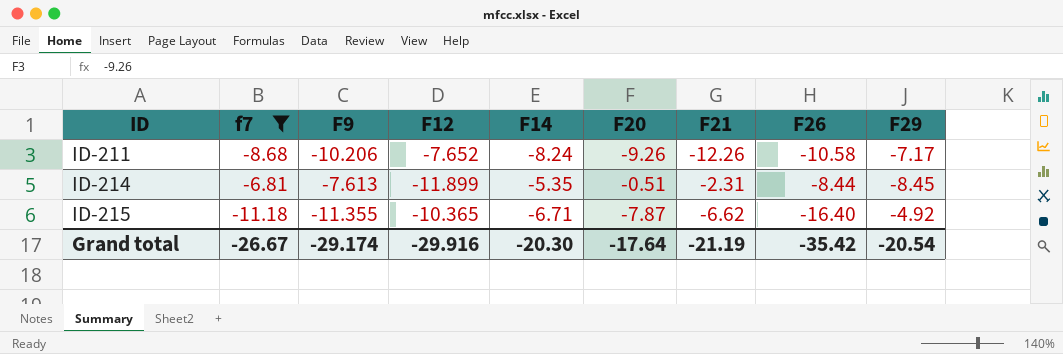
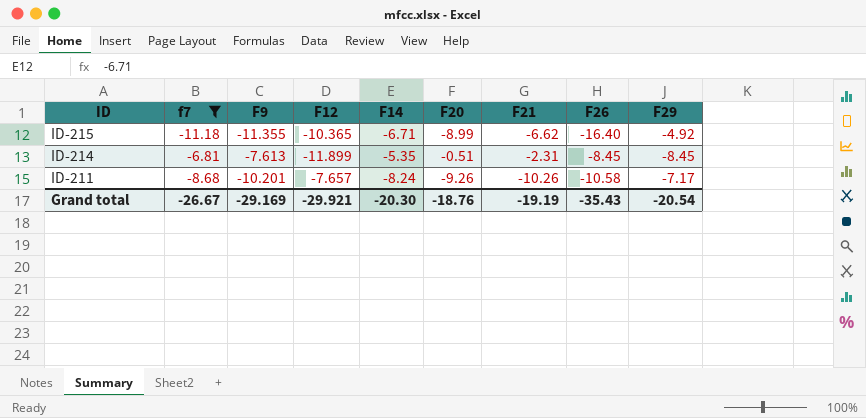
row order: ID ascending -> ID descending
ID-215 | F20: -7.87 -> -8.99
ID-214 | F26: -8.44 -> -8.45
ID-211 | F9: -10.206 -> -10.201
ID-211 | F12: -7.652 -> -7.657
ID-211 | F21: -12.26 -> -10.26
Grand total | F9: -29.174 -> -29.169
Grand total | F12: -29.916 -> -29.921
Grand total | F20: -17.64 -> -18.76
Grand total | F21: -21.19 -> -19.19
Grand total | F26: -35.42 -> -35.43

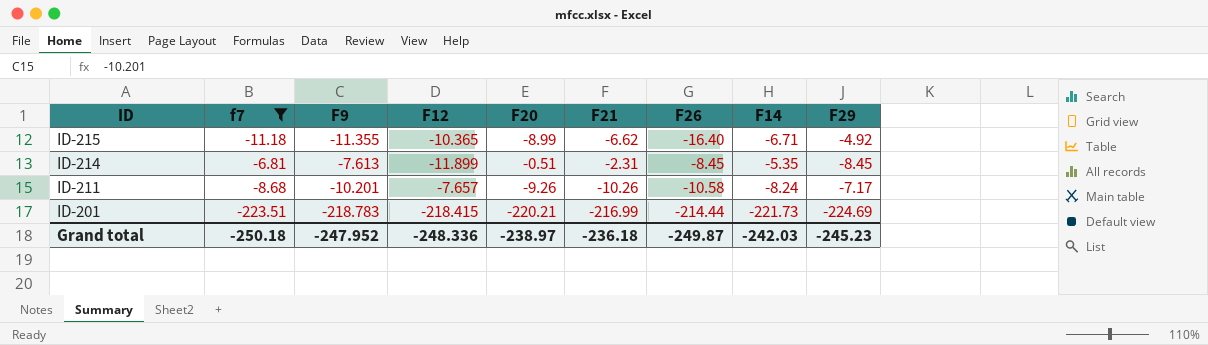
column F14 | position: 5 -> 8
row ID-201: none -> -223.51 | -218.783 | -218.415 | -220.21 | -216.99 | -214.44 | -221.73 | -224.69
Grand total | f7: -26.67 -> -250.18
Grand total | F9: -29.169 -> -247.952
Grand total | F12: -29.921 -> -248.336
Grand total | F20: -18.76 -> -238.97
Grand total | F21: -19.19 -> -236.18
Grand total | F26: -35.43 -> -249.87
Grand total | F14: -20.30 -> -242.03
Grand total | F29: -20.54 -> -245.23

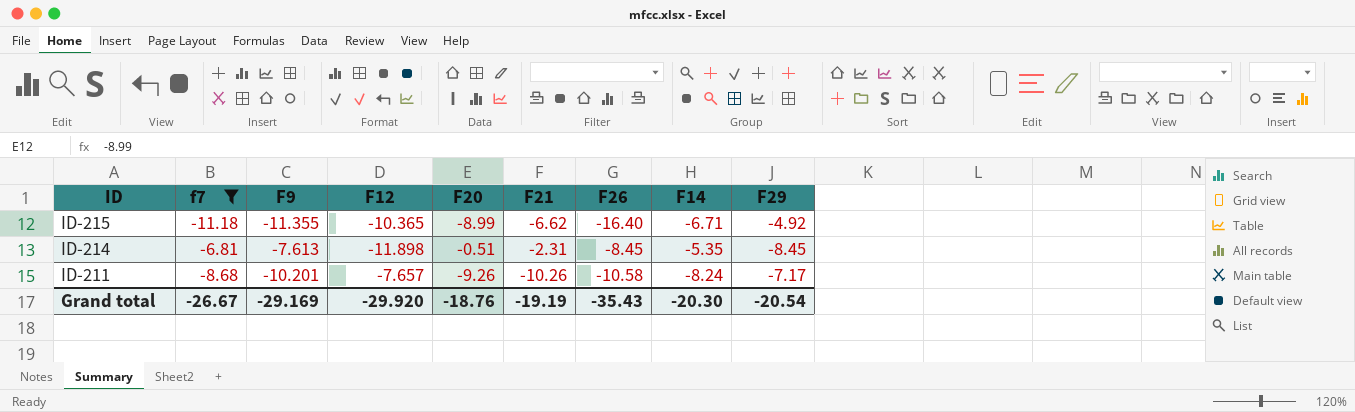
row ID-201: -223.51 | -218.783 | -218.415 | -220.21 | -216.99 | -214.44 | -221.73 | -224.69 -> none
ID-214 | F12: -11.899 -> -11.898
Grand total | f7: -250.18 -> -26.67
Grand total | F9: -247.952 -> -29.169
Grand total | F12: -248.336 -> -29.920
Grand total | F20: -238.97 -> -18.76
Grand total | F21: -236.18 -> -19.19
Grand total | F26: -249.87 -> -35.43
Grand total | F14: -242.03 -> -20.30
Grand total | F29: -245.23 -> -20.54

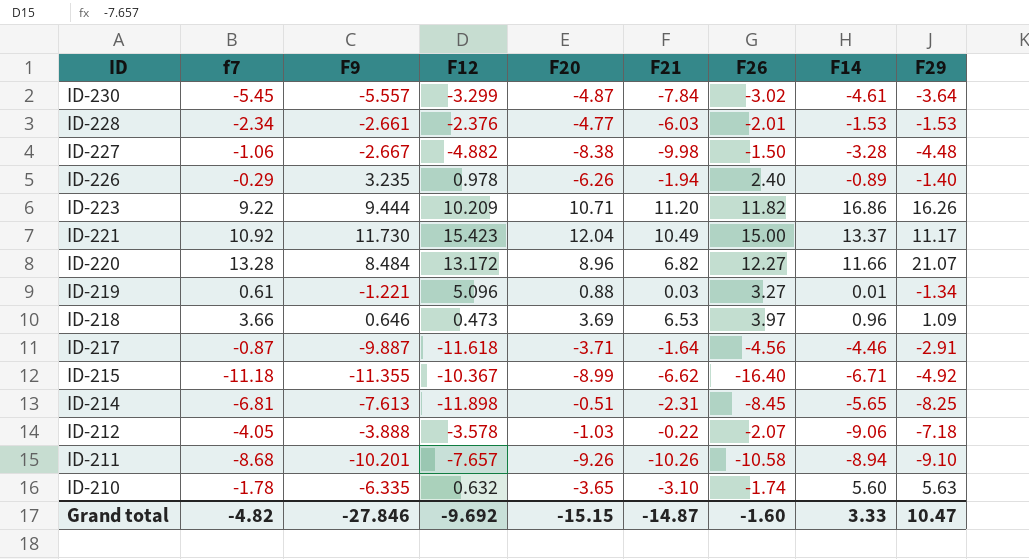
filter: f7 <= -6.81 -> none
ID-215 | F12: -10.365 -> -10.367
ID-214 | F14: -5.35 -> -5.65
ID-214 | F29: -8.45 -> -8.25
ID-211 | F14: -8.24 -> -8.94
ID-211 | F29: -7.17 -> -9.10
Grand total | f7: -26.67 -> -4.82
Grand total | F9: -29.169 -> -27.846
Grand total | F12: -29.920 -> -9.692
Grand total | F20: -18.76 -> -15.15
Grand total | F21: -19.19 -> -14.87
Grand total | F26: -35.43 -> -1.60
Grand total | F14: -20.30 -> 3.33
Grand total | F29: -20.54 -> 10.47

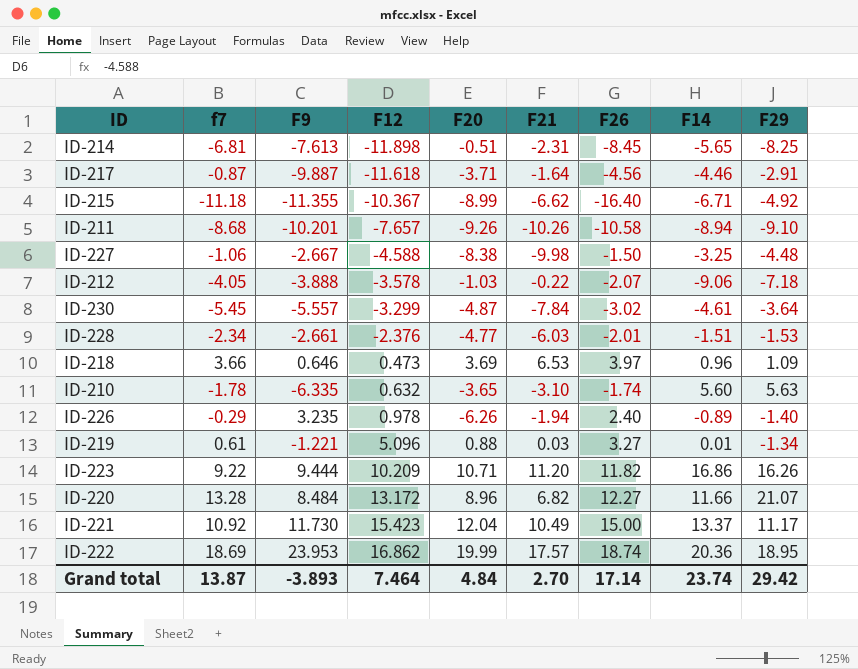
row order: ID descending -> F12 ascending
ID-227 | F12: -4.882 -> -4.588
ID-227 | F14: -3.28 -> -3.25
ID-228 | F14: -1.53 -> -1.51
row ID-222: none -> 18.69 | 23.953 | 16.862 | 19.99 | 17.57 | 18.74 | 20.36 | 18.95
Grand total | f7: -4.82 -> 13.87
Grand total | F9: -27.846 -> -3.893
Grand total | F12: -9.692 -> 7.464
Grand total | F20: -15.15 -> 4.84
Grand total | F21: -14.87 -> 2.70
Grand total | F26: -1.60 -> 17.14
Grand total | F14: 3.33 -> 23.74
Grand total | F29: 10.47 -> 29.42

